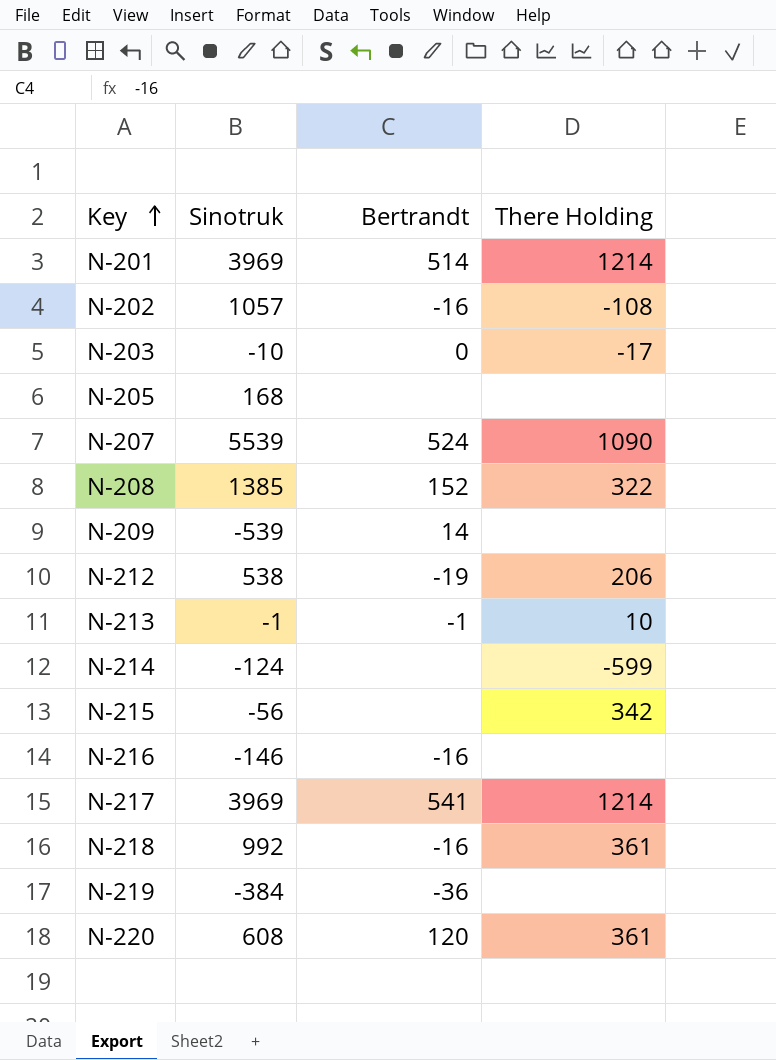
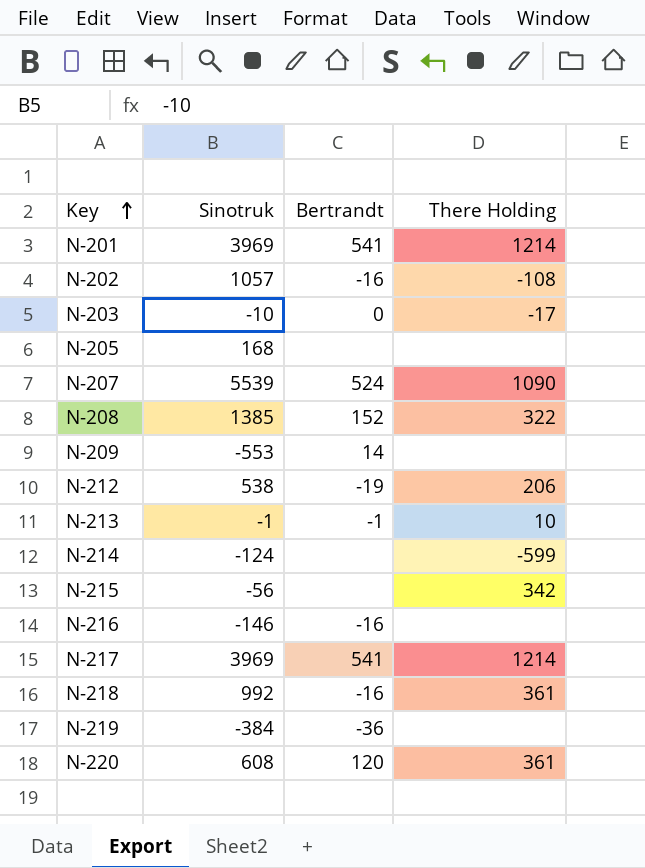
N-201 | Bertrandt: 514 -> 541
N-209 | Sinotruk: -539 -> -553

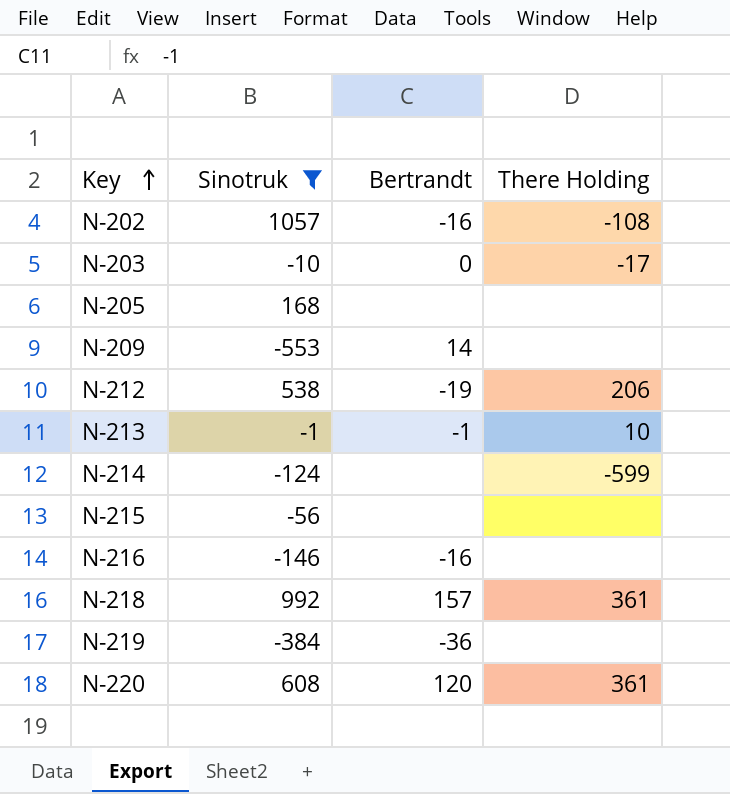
filter: none -> Sinotruk <= 1057
N-215 | There Holding: 342 -> none
N-218 | Bertrandt: -16 -> 157

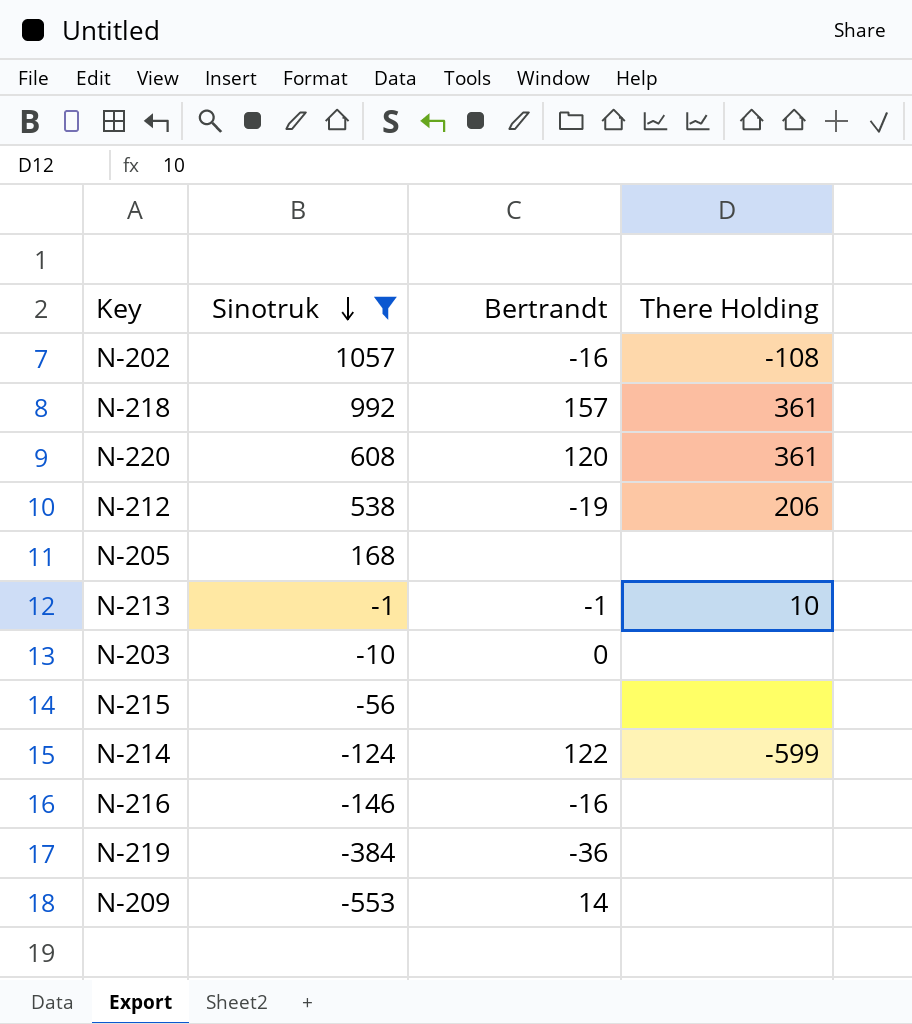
row order: Key ascending -> Sinotruk descending
N-203 | There Holding: -17 -> none
N-214 | Bertrandt: none -> 122

